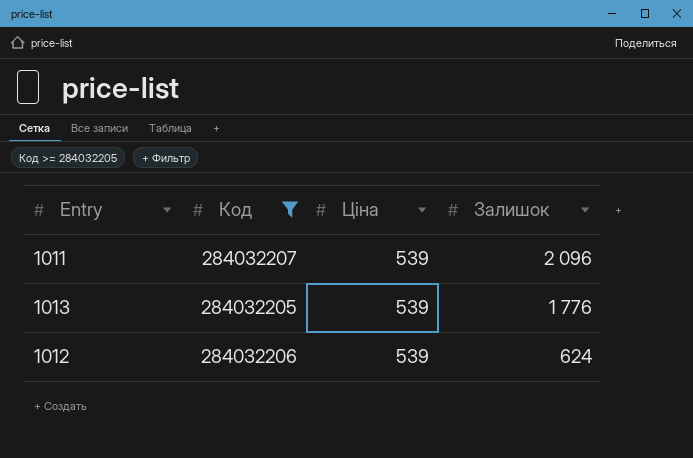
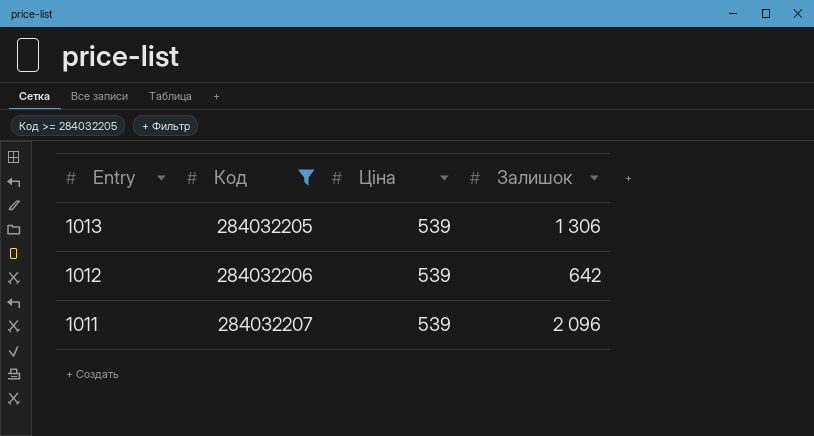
row order: Залишок descending -> Entry descending
1013 | Залишок: 1 776 -> 1 306
1012 | Залишок: 624 -> 642

